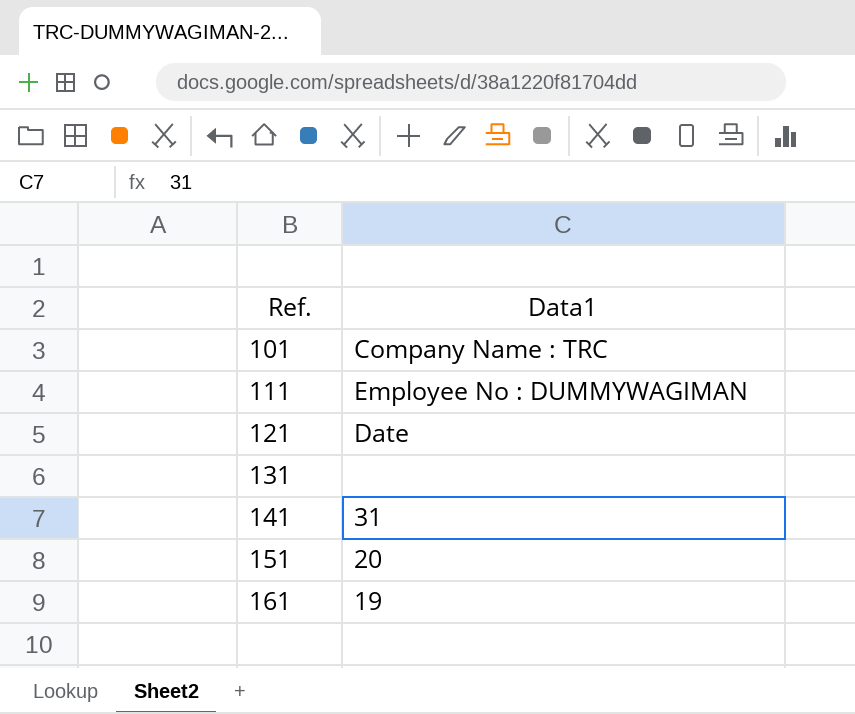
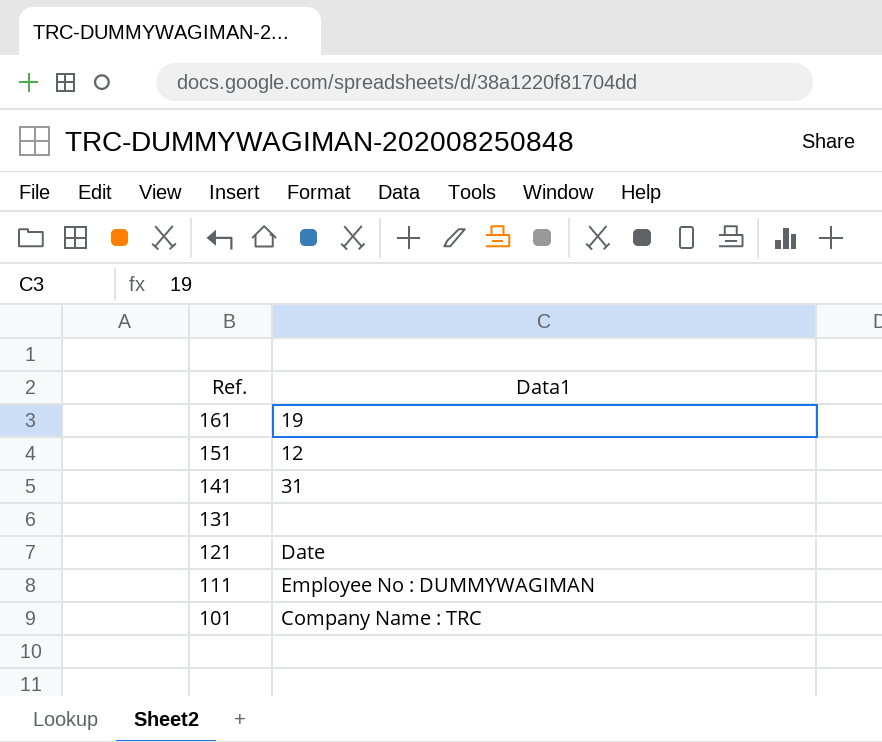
row order: Ref. ascending -> Ref. descending
151 | Data1: 20 -> 12

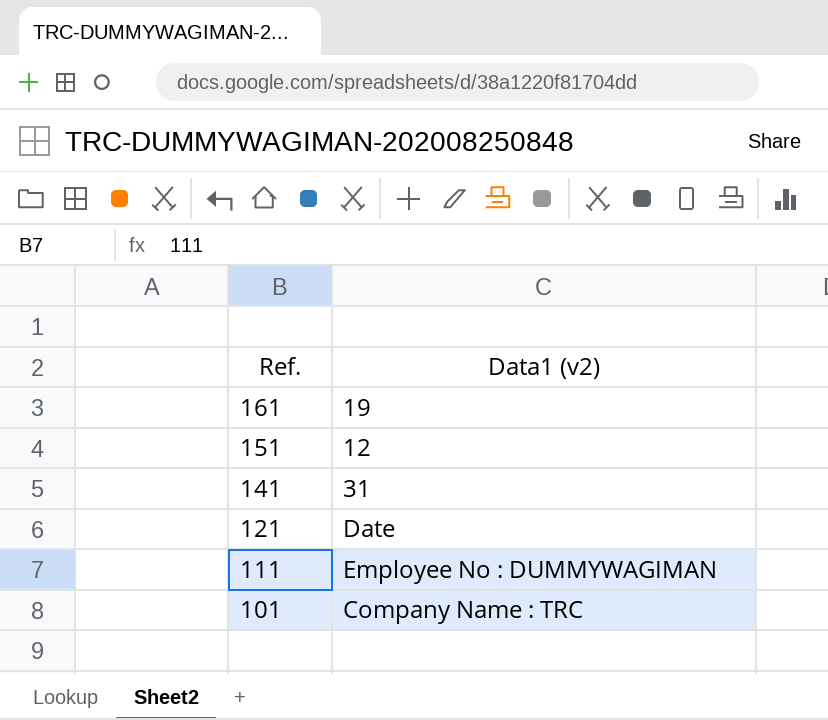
column name: Data1 -> Data1 (v2)
row 131: none -> none

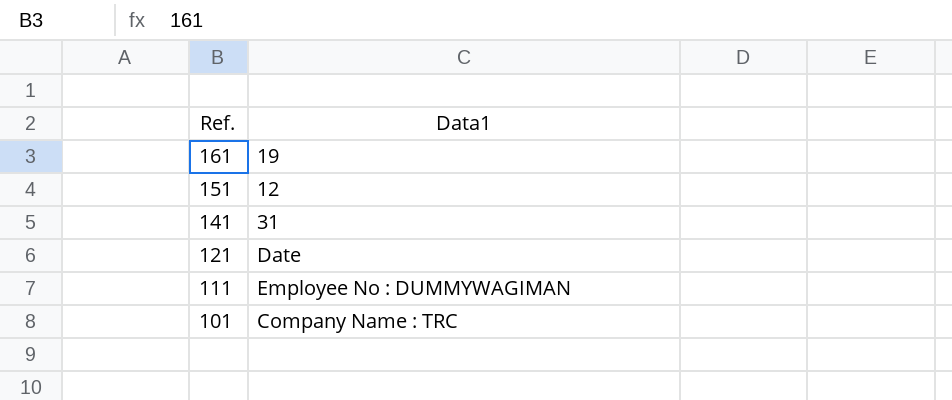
column name: Data1 (v2) -> Data1

